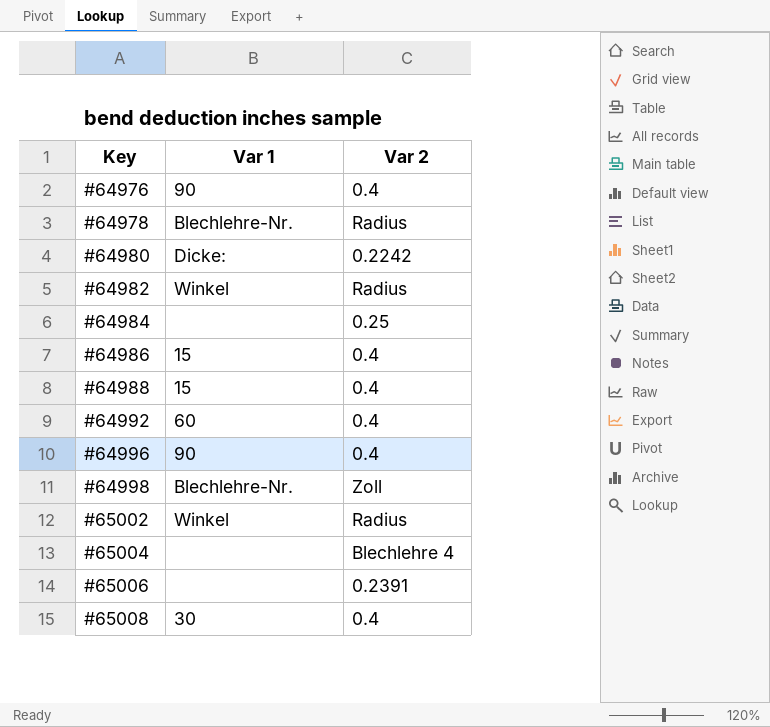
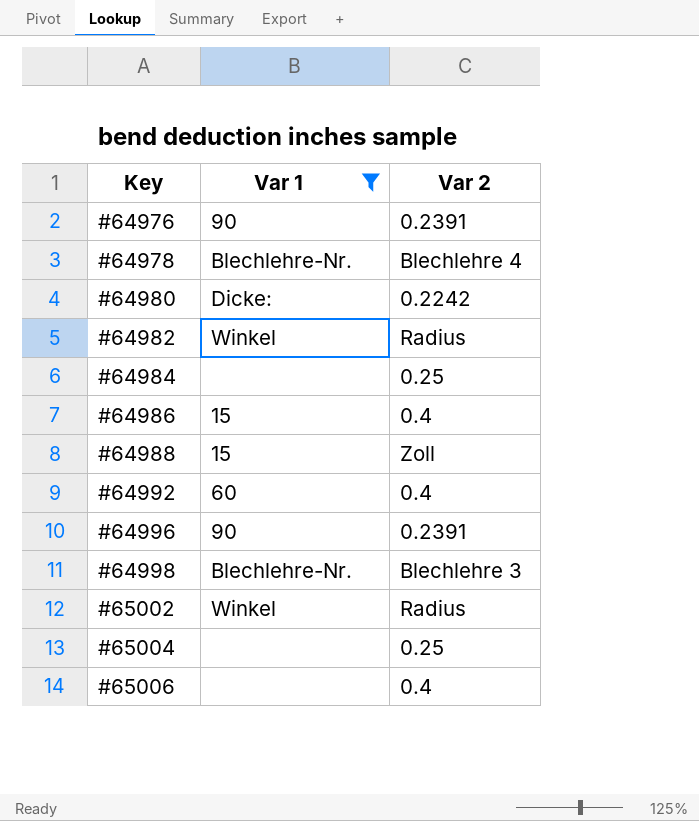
filter: none -> Var 1 != 30
#64976 | Var 2: 0.4 -> 0.2391
#64978 | Var 2: Radius -> Blechlehre 4
#64988 | Var 2: 0.4 -> Zoll
#64996 | Var 2: 0.4 -> 0.2391
#64998 | Var 2: Zoll -> Blechlehre 3
#65004 | Var 2: Blechlehre 4 -> 0.25
#65006 | Var 2: 0.2391 -> 0.4

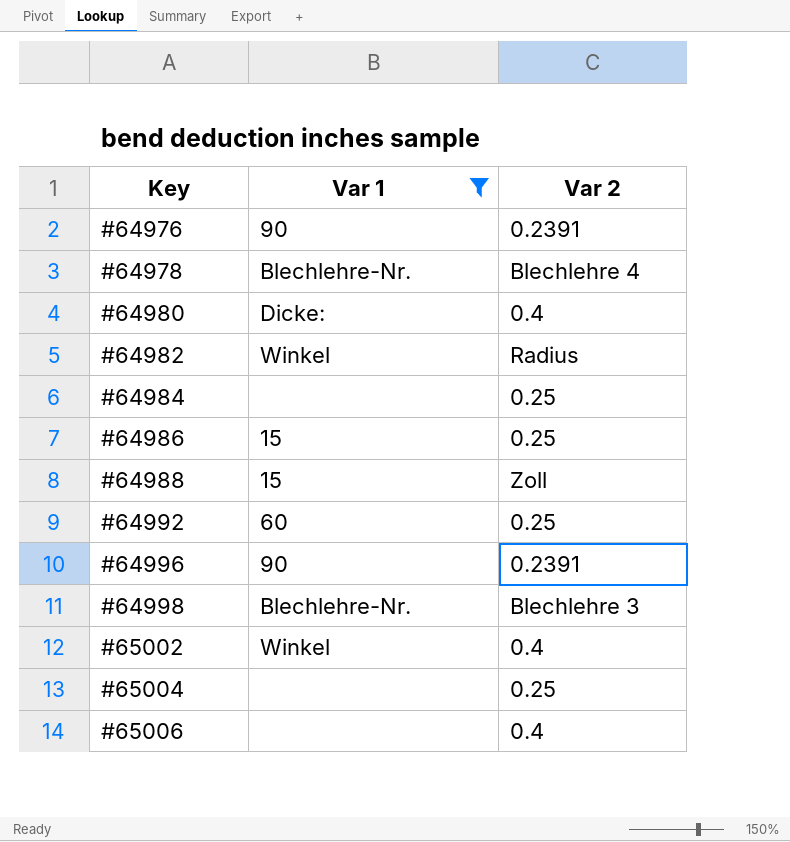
#64980 | Var 2: 0.2242 -> 0.4
#64986 | Var 2: 0.4 -> 0.25
#64992 | Var 2: 0.4 -> 0.25
#65002 | Var 2: Radius -> 0.4

